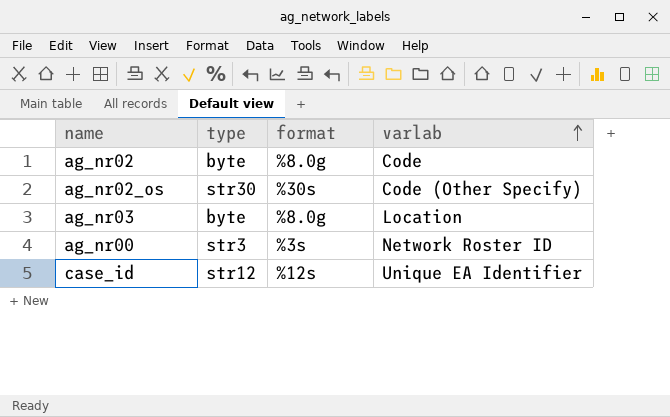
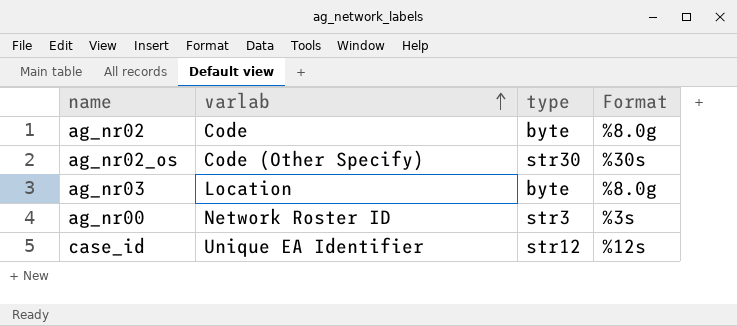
column varlab | position: 4 -> 2
column name: format -> Format

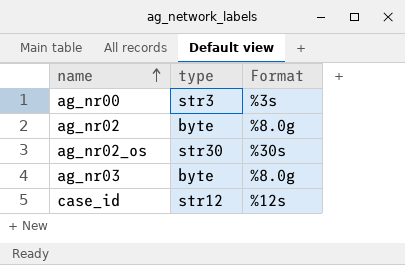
row order: varlab ascending -> name ascending
column varlab | position: 2 -> none

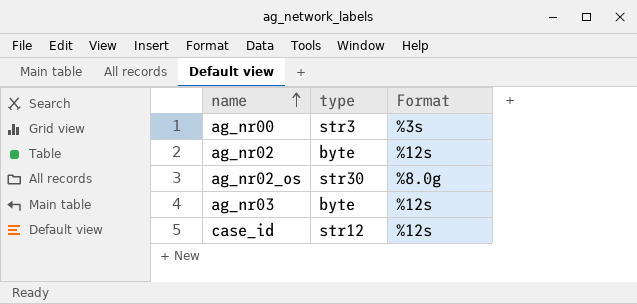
ag_nr02 | Format: %8.0g -> %12s
ag_nr02_os | Format: %30s -> %8.0g
ag_nr03 | Format: %8.0g -> %12s

